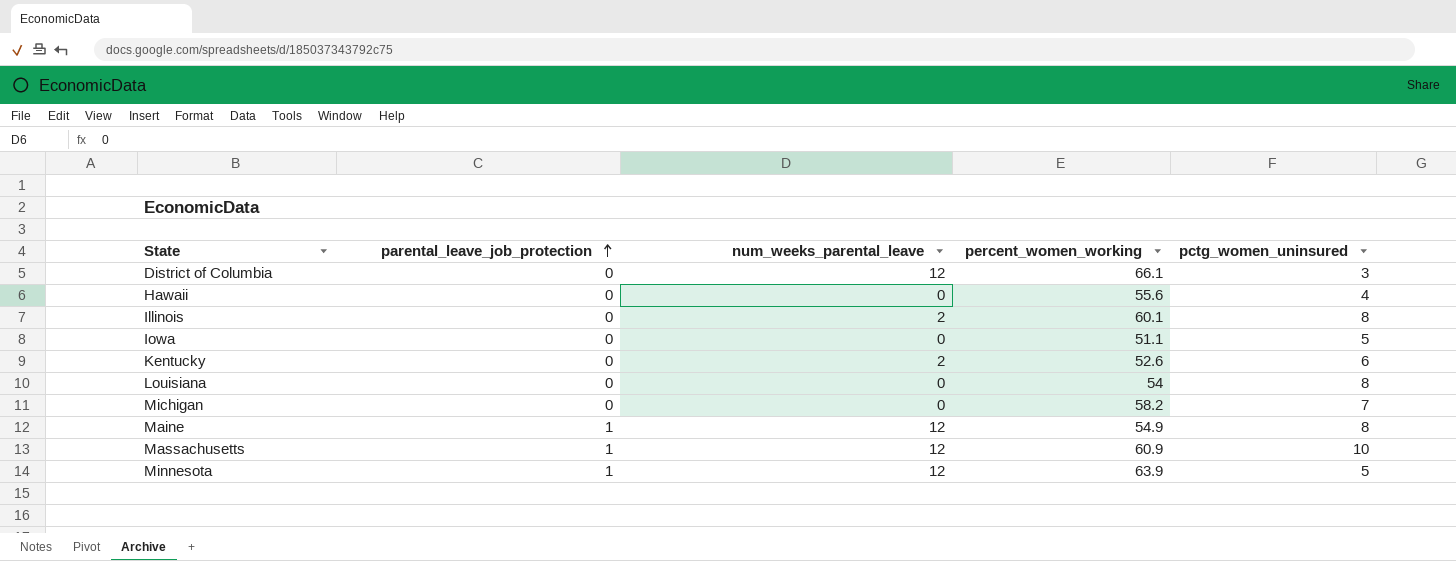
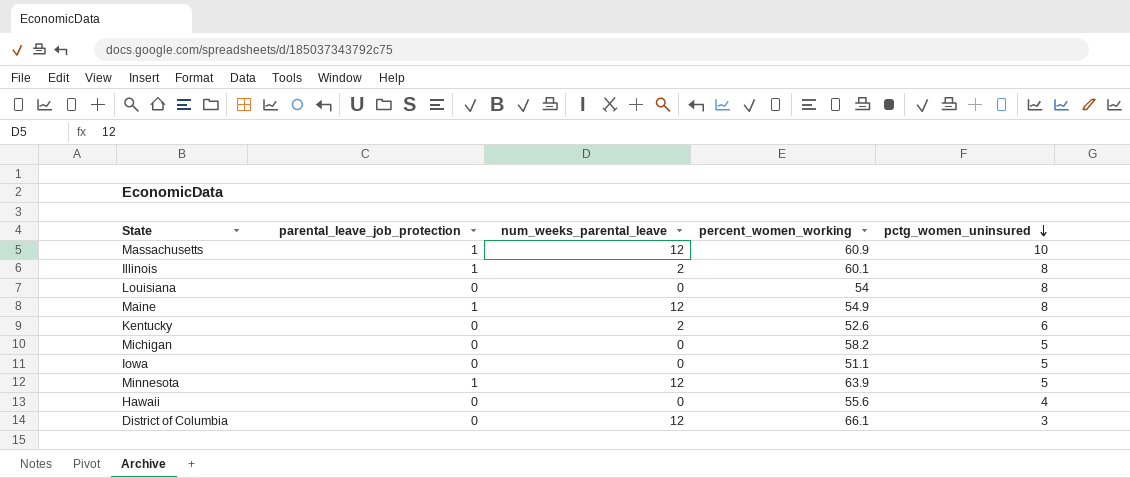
row order: parental_leave_job_protection ascending -> pctg_women_uninsured descending
Illinois | parental_leave_job_protection: 0 -> 1
Michigan | pctg_women_uninsured: 7 -> 5

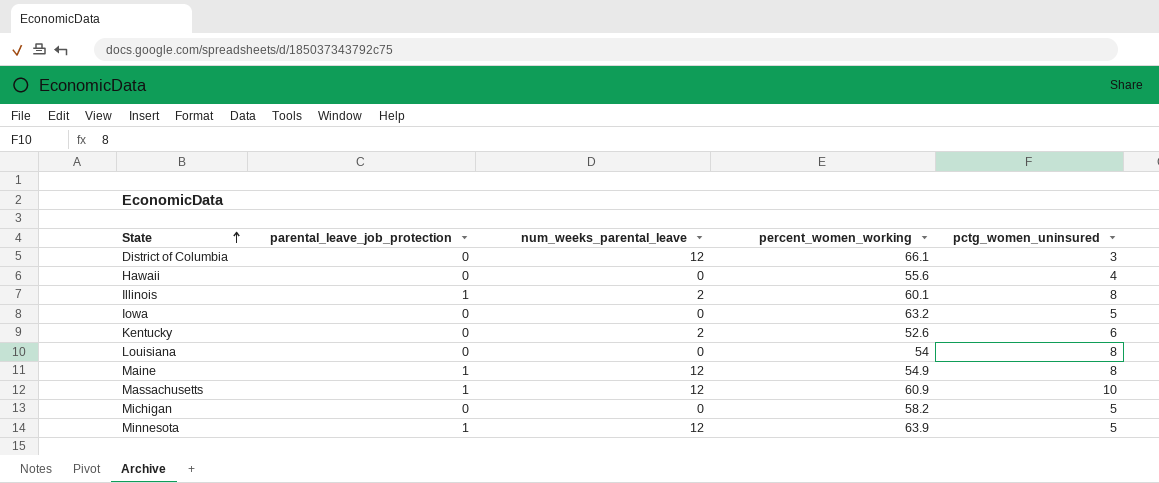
row order: pctg_women_uninsured descending -> State ascending
Iowa | percent_women_working: 51.1 -> 63.2

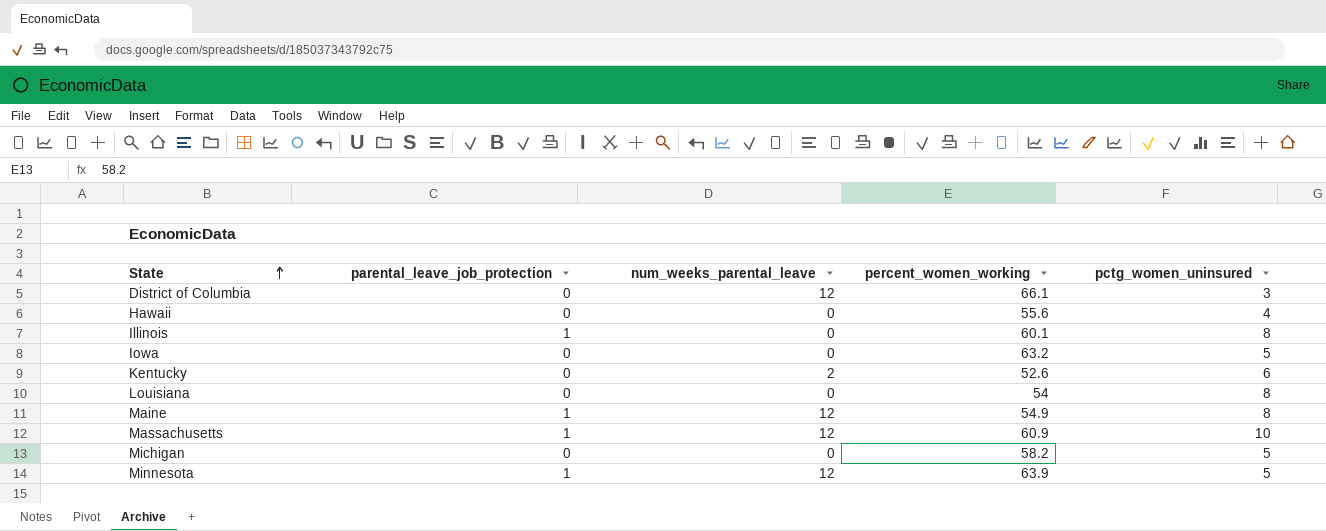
Illinois | num_weeks_parental_leave: 2 -> 0

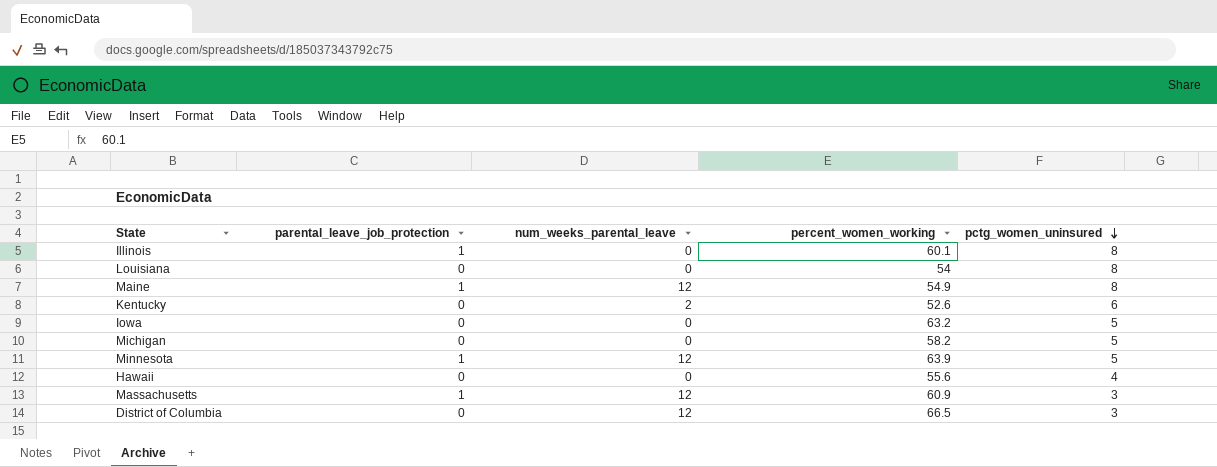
row order: State ascending -> pctg_women_uninsured descending
Massachusetts | pctg_women_uninsured: 10 -> 3
District of Columbia | percent_women_working: 66.1 -> 66.5

